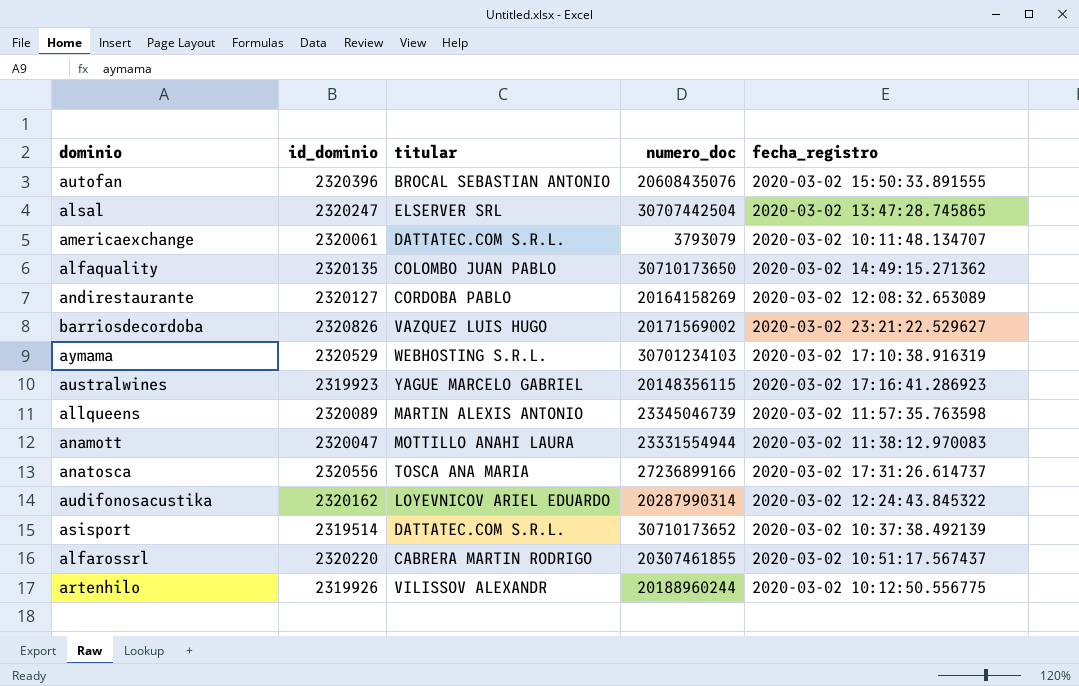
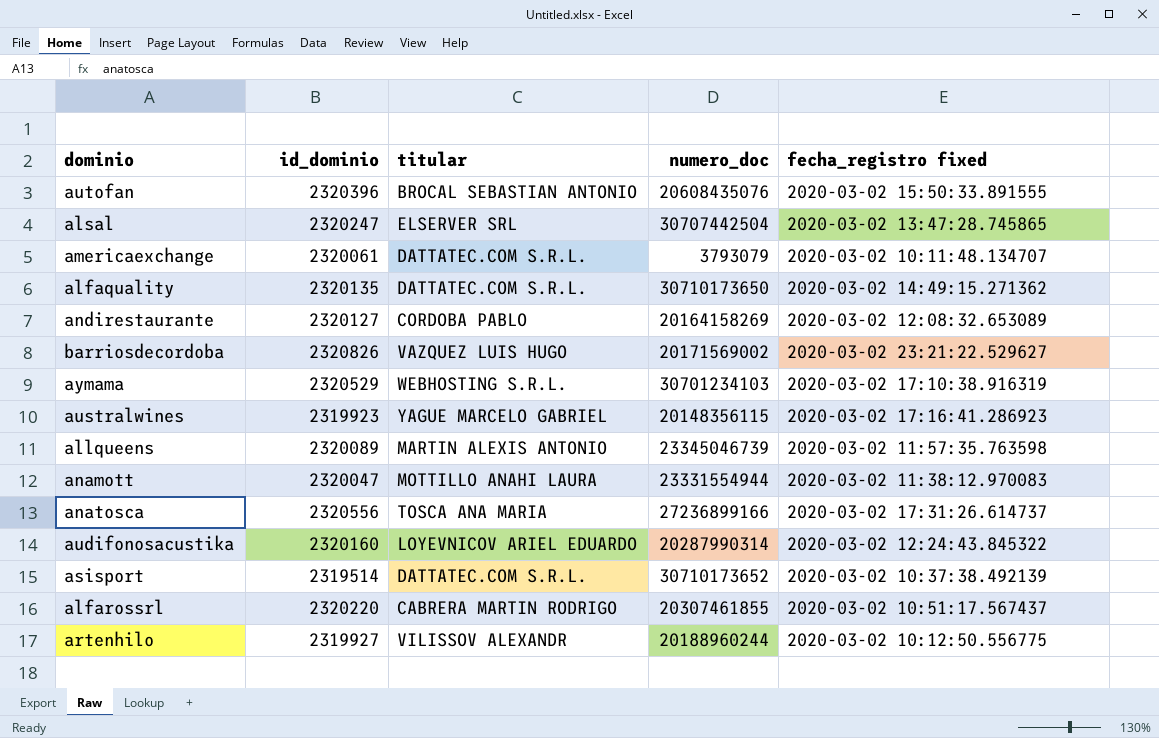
column name: fecha_registro -> fecha_registro fixed
alfaquality | titular: COLOMBO JUAN PABLO -> DATTATEC.COM S.R.L.
audifonosacustika | id_dominio: 2320162 -> 2320160
artenhilo | id_dominio: 2319926 -> 2319927

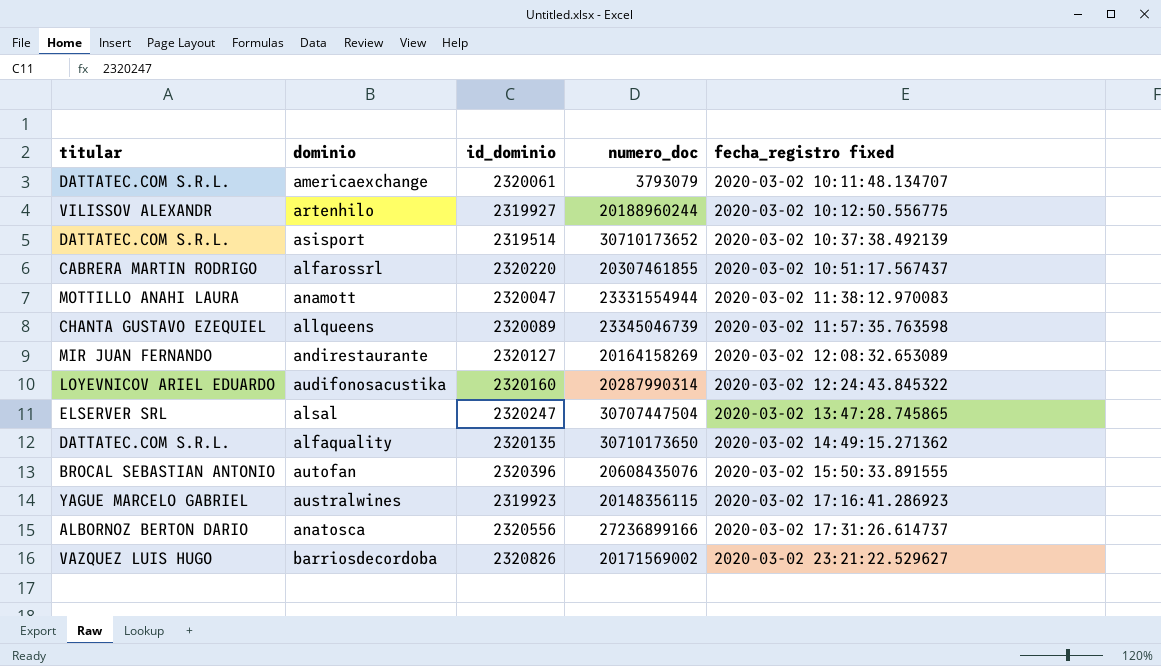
row order: none -> fecha_registro fixed ascending
column titular | position: 3 -> 1
row aymama: 2320529 | WEBHOSTING S.R.L. | 30701234103 | 2020-03-02 17:10:38.916319 -> none
allqueens | titular: MARTIN ALEXIS ANTONIO -> CHANTA GUSTAVO EZEQUIEL
andirestaurante | titular: CORDOBA PABLO -> MIR JUAN FERNANDO
alsal | numero_doc: 30707442504 -> 30707447504
anatosca | titular: TOSCA ANA MARIA -> ALBORNOZ BERTON DARIO

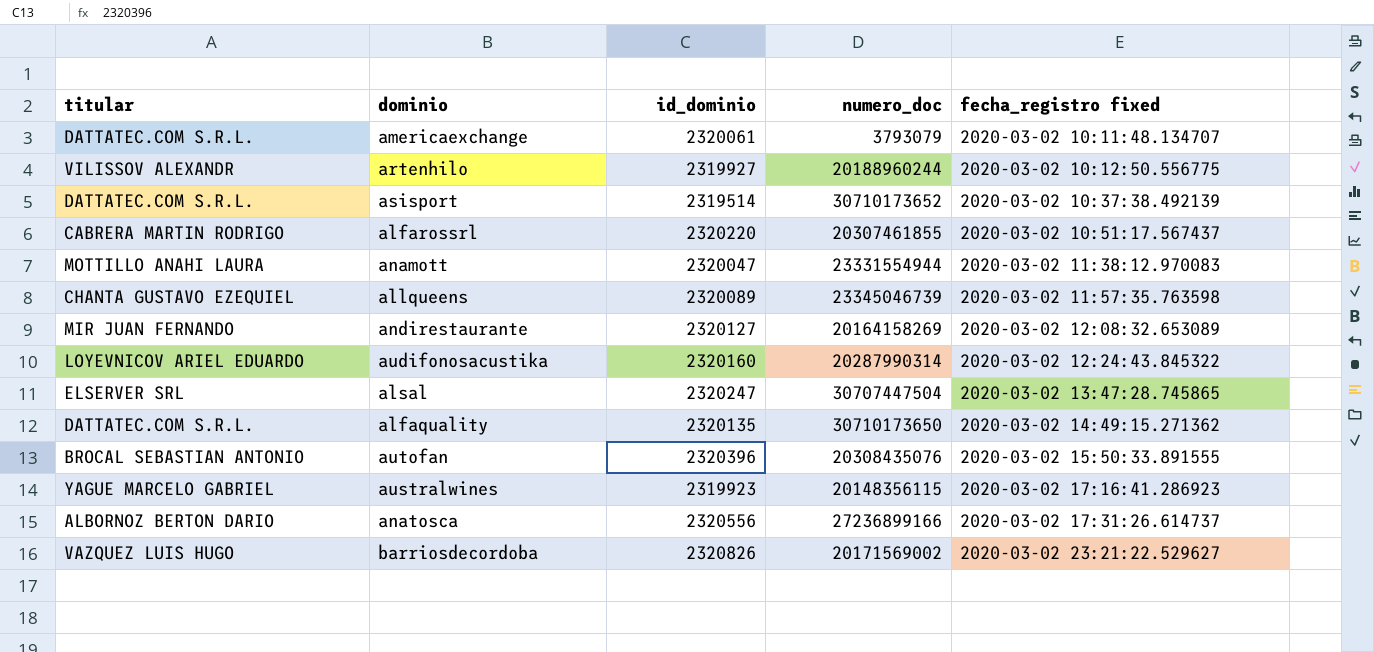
autofan | numero_doc: 20608435076 -> 20308435076

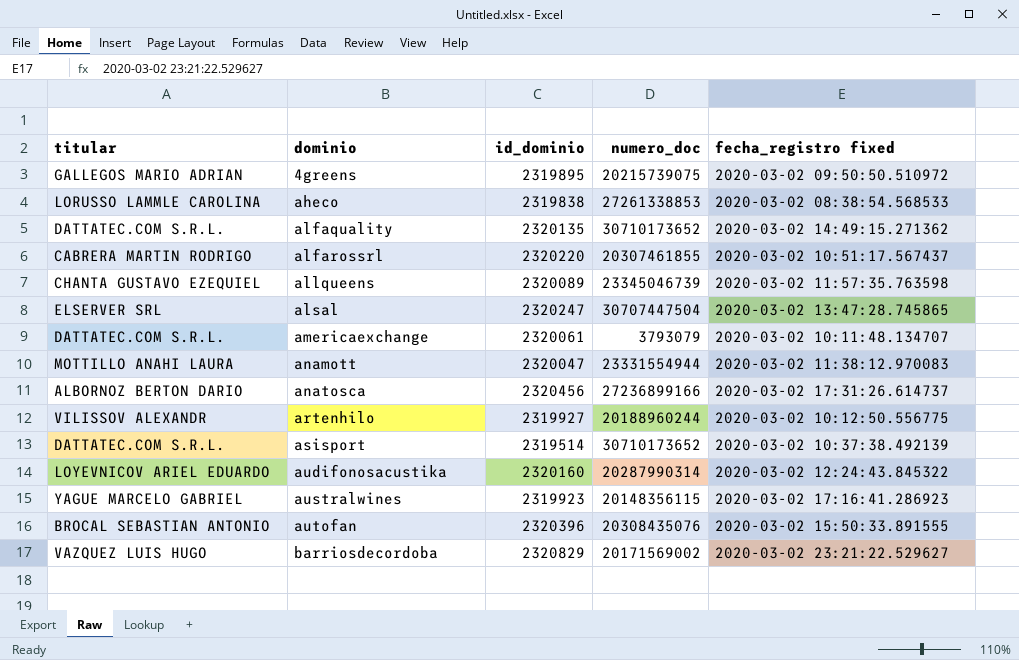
row order: fecha_registro fixed ascending -> dominio ascending
row andirestaurante: MIR JUAN FERNANDO | 2320127 | 20164158269 | 2020-03-02 12:08:32.653089 -> none
row 4greens: none -> GALLEGOS MARIO ADRIAN | 2319895 | 20215739075 | 2020-03-02 09:50:50.510972
row aheco: none -> LORUSSO LAMMLE CAROLINA | 2319838 | 27261338853 | 2020-03-02 08:38:54.568533
alfaquality | numero_doc: 30710173650 -> 30710173652
anatosca | id_dominio: 2320556 -> 2320456
barriosdecordoba | id_dominio: 2320826 -> 2320829

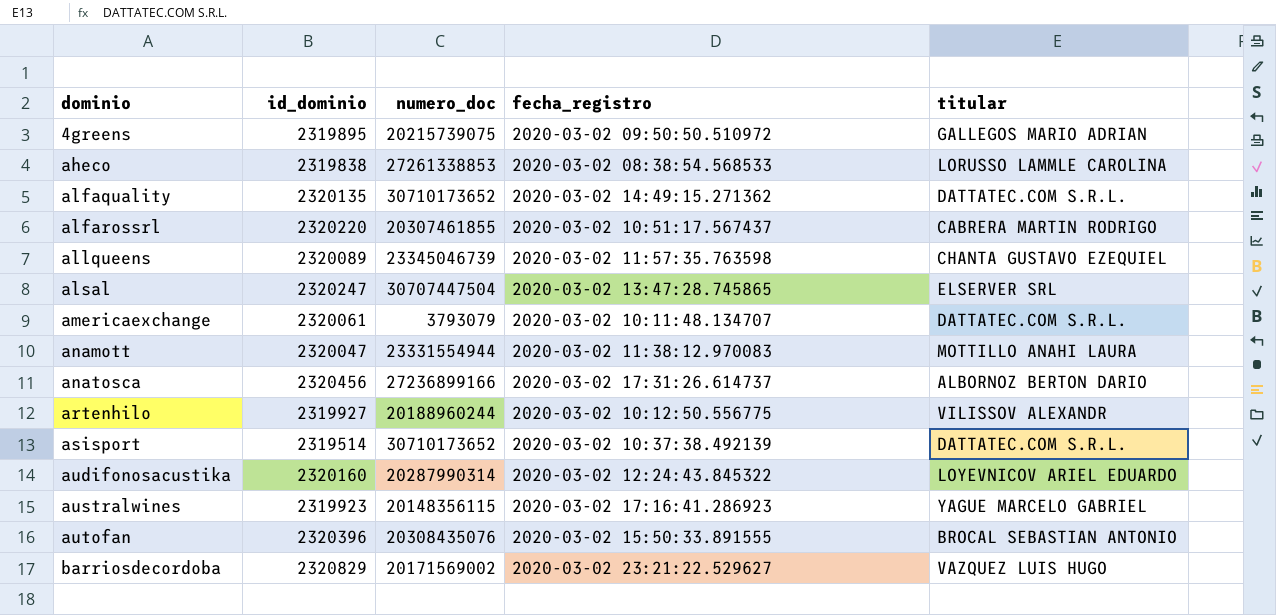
column name: fecha_registro fixed -> fecha_registro
column titular | position: 1 -> 5

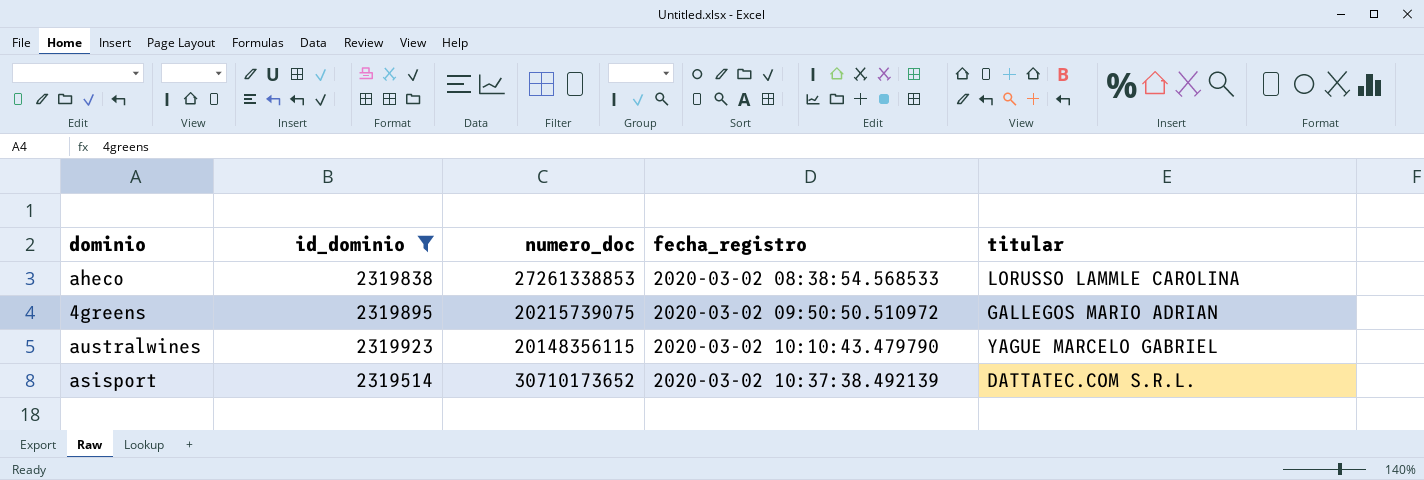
filter: none -> id_dominio <= 2319923
row order: dominio ascending -> fecha_registro ascending
australwines | fecha_registro: 2020-03-02 17:16:41.286923 -> 2020-03-02 10:10:43.479790

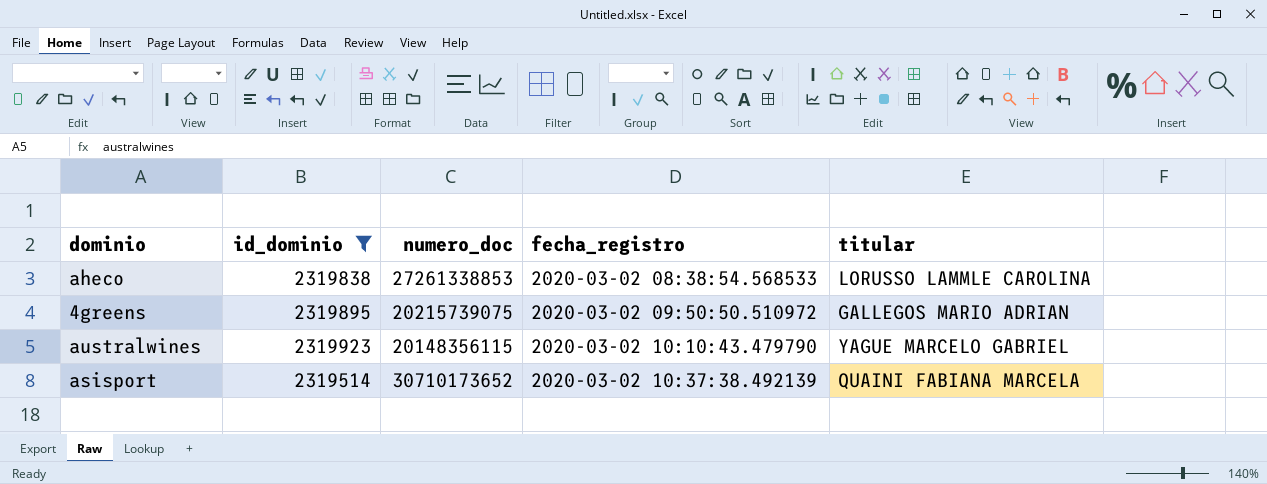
asisport | titular: DATTATEC.COM S.R.L. -> QUAINI FABIANA MARCELA

